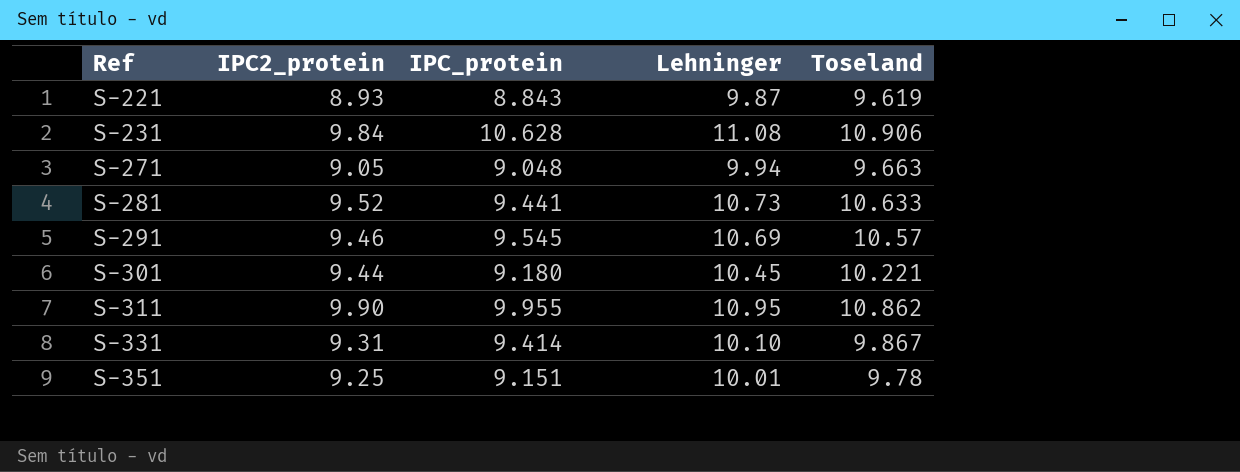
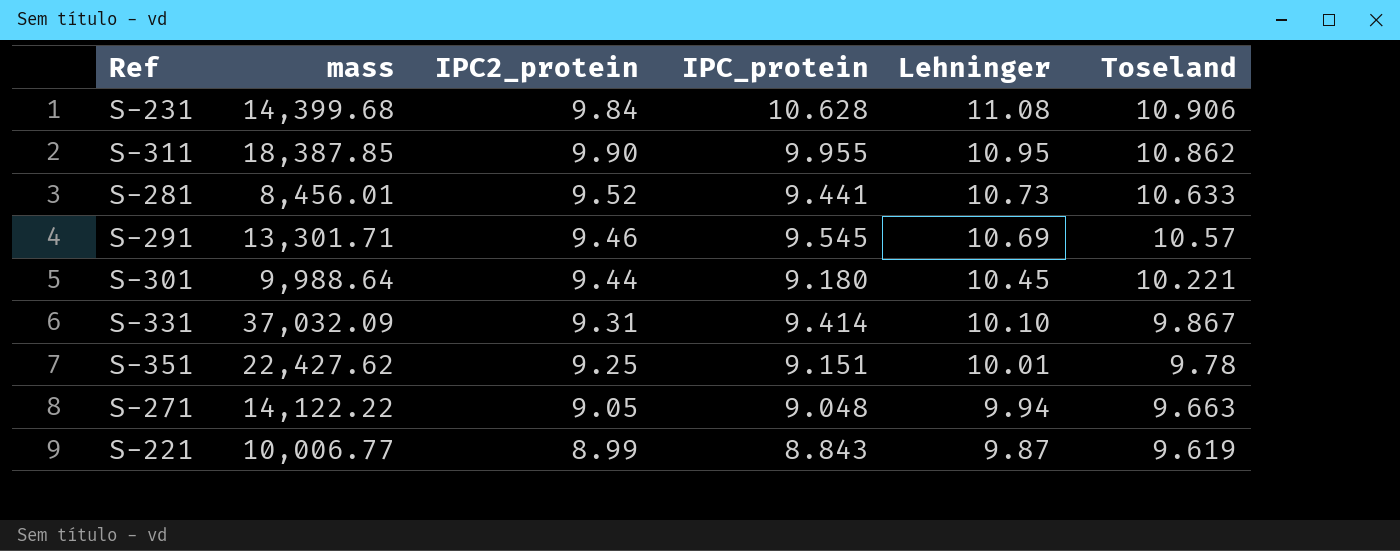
row order: Ref ascending -> Lehninger descending
column mass | position: none -> 2
S-221 | IPC2_protein: 8.93 -> 8.99

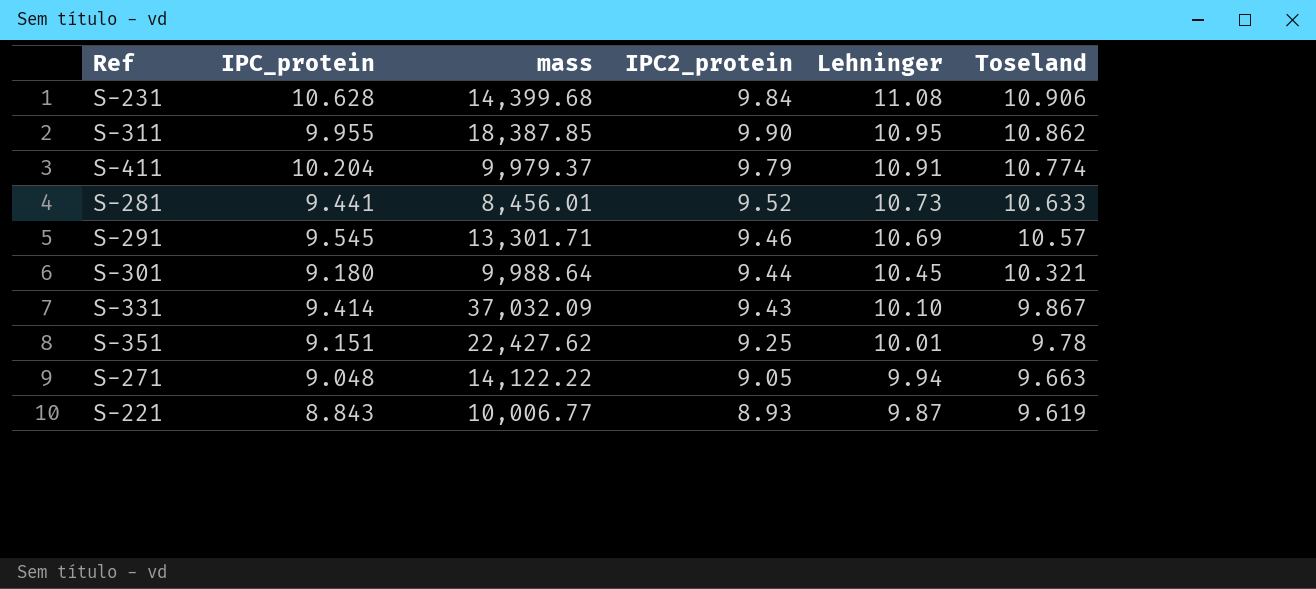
column IPC_protein | position: 4 -> 2
row S-411: none -> 10.204 | 9,979.37 | 9.79 | 10.91 | 10.774
S-301 | Toseland: 10.221 -> 10.321
S-331 | IPC2_protein: 9.31 -> 9.43
S-221 | IPC2_protein: 8.99 -> 8.93

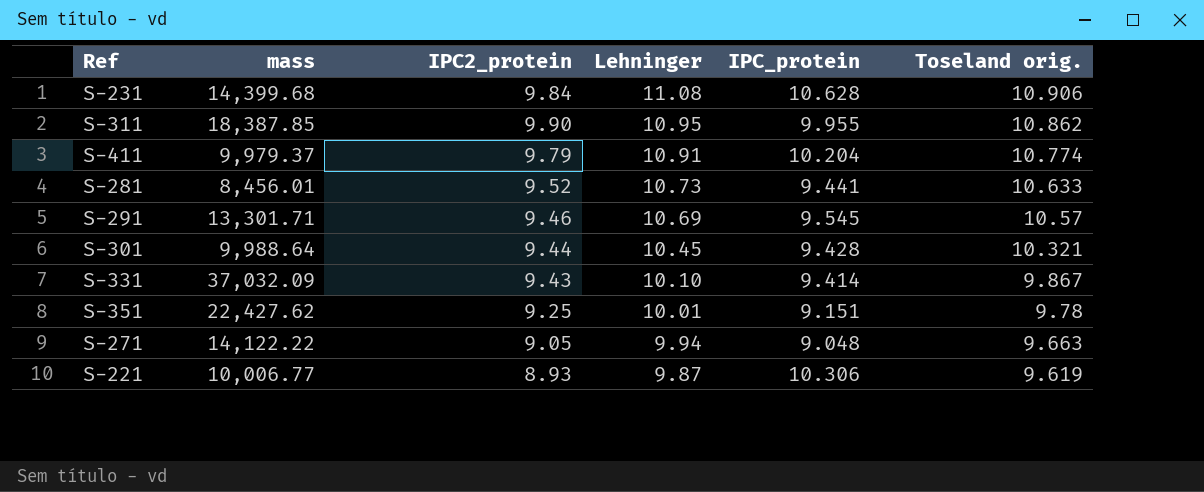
column IPC_protein | position: 2 -> 5
column name: Toseland -> Toseland orig.
S-301 | IPC_protein: 9.180 -> 9.428
S-221 | IPC_protein: 8.843 -> 10.306

